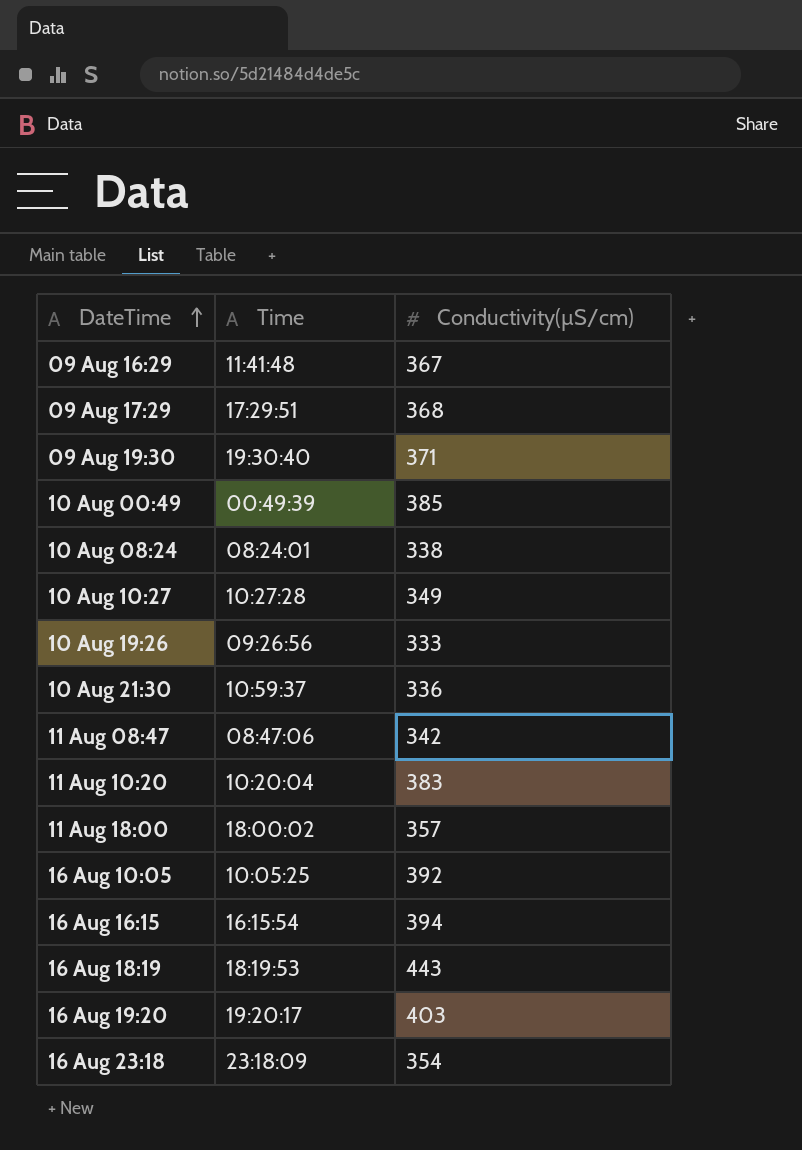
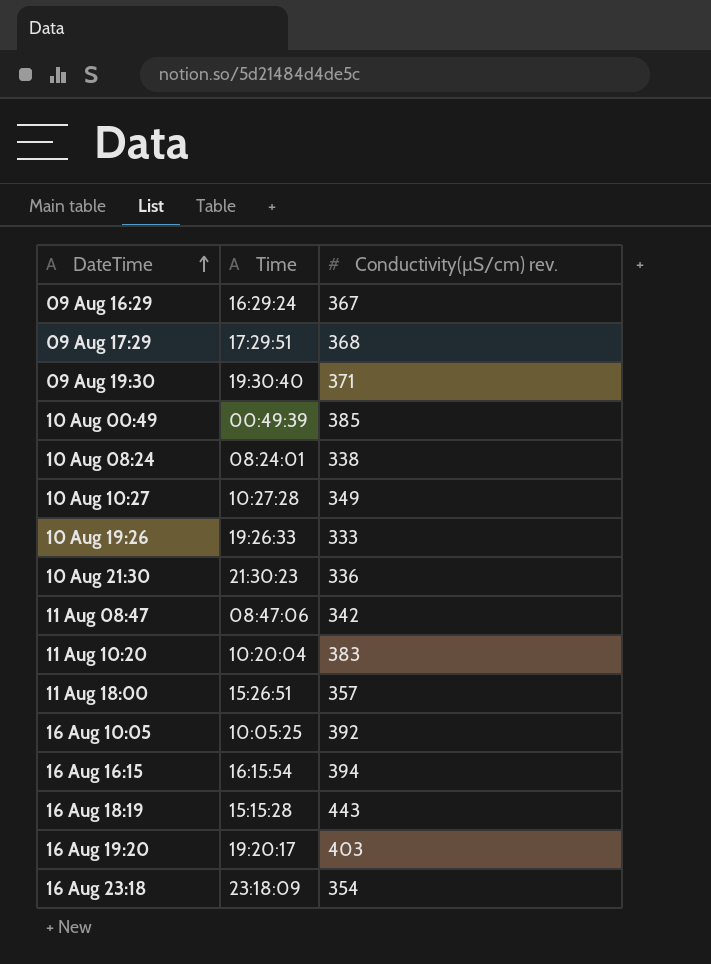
column name: Conductivity(µS/cm) -> Conductivity(µS/cm) rev.
09 Aug 16:29 | Time: 11:41:48 -> 16:29:24
10 Aug 19:26 | Time: 09:26:56 -> 19:26:33
10 Aug 21:30 | Time: 10:59:37 -> 21:30:23
11 Aug 18:00 | Time: 18:00:02 -> 15:26:51
16 Aug 18:19 | Time: 18:19:53 -> 15:15:28

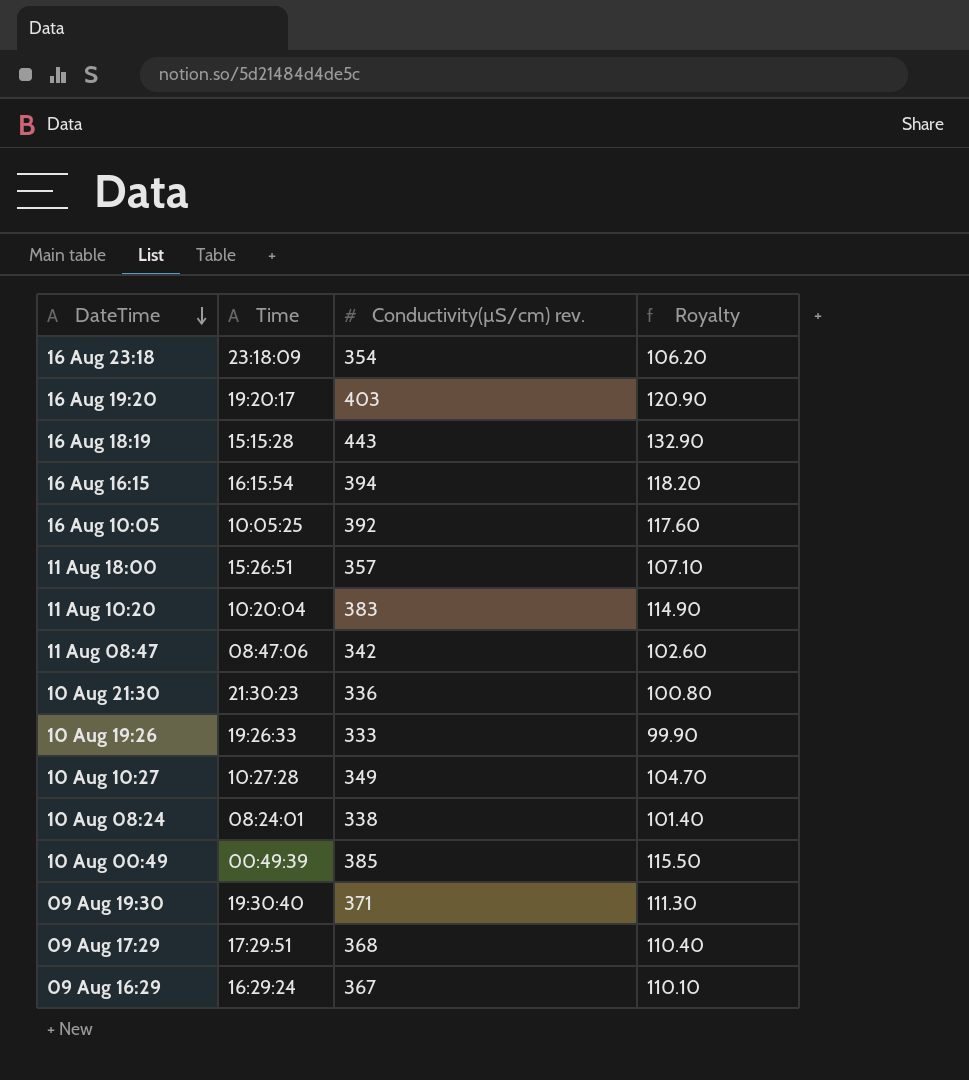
row order: DateTime ascending -> DateTime descending
column Royalty | formula: none -> [Conductivity(µS/cm) rev.] * 0.3

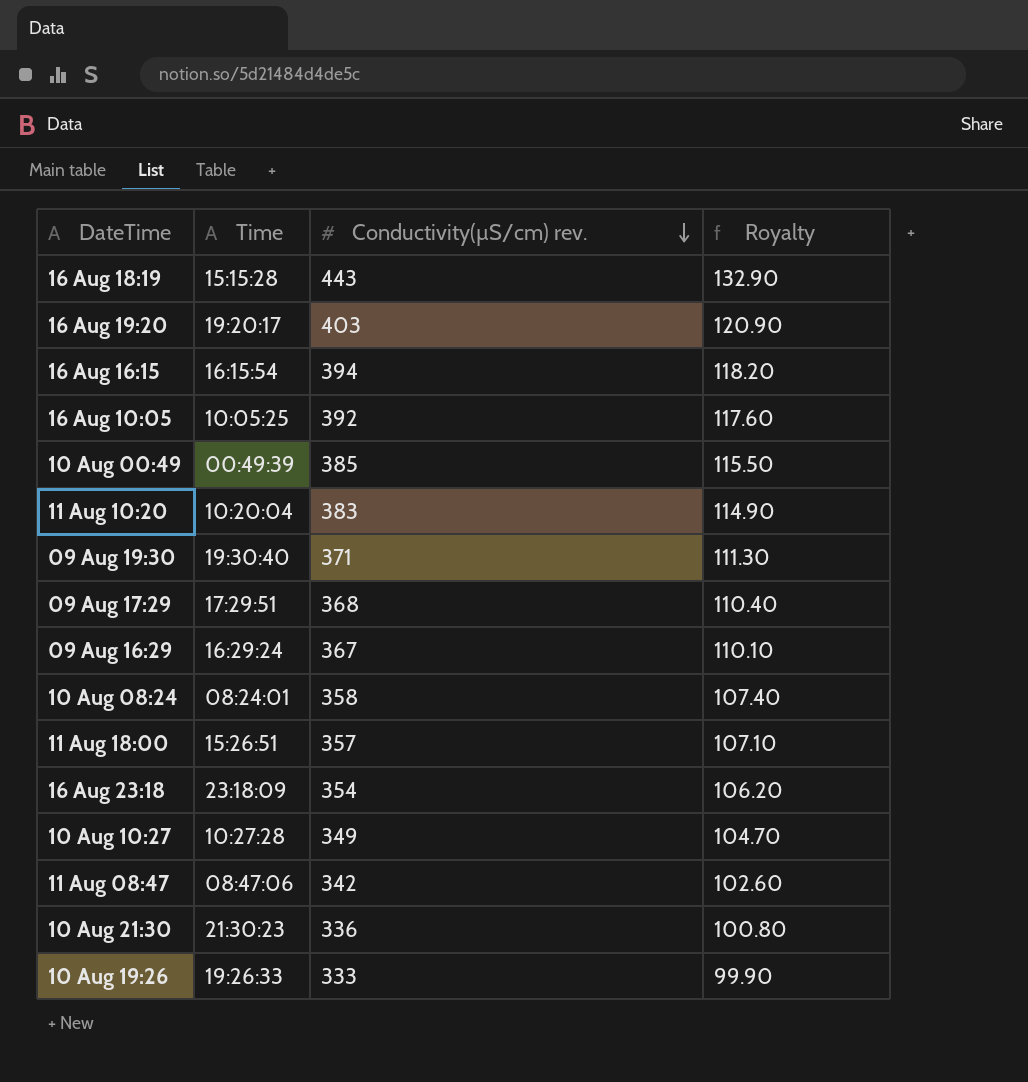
row order: DateTime descending -> Conductivity(µS/cm) rev. descending
10 Aug 08:24 | Conductivity(µS/cm) rev.: 338 -> 358
10 Aug 08:24 | Royalty: 101.40 -> 107.40

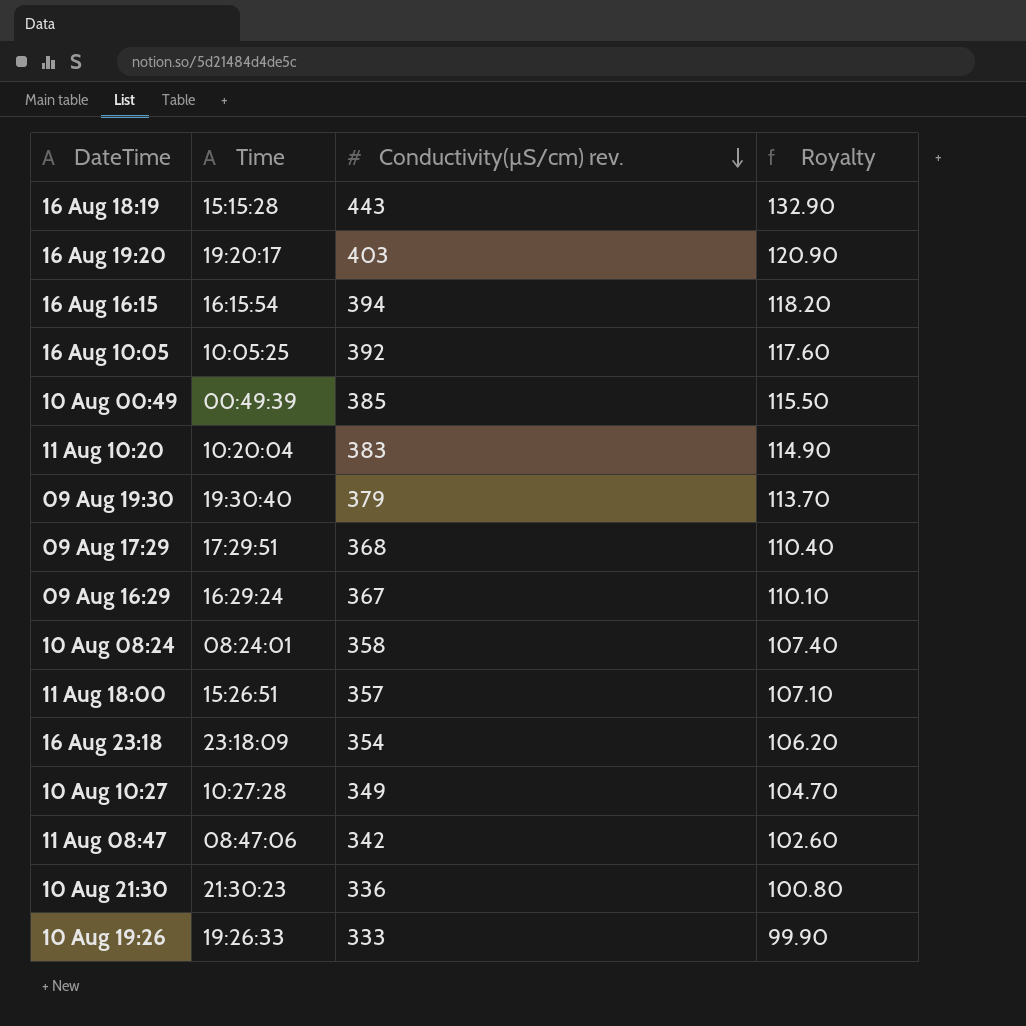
09 Aug 19:30 | Conductivity(µS/cm) rev.: 371 -> 379
09 Aug 19:30 | Royalty: 111.30 -> 113.70

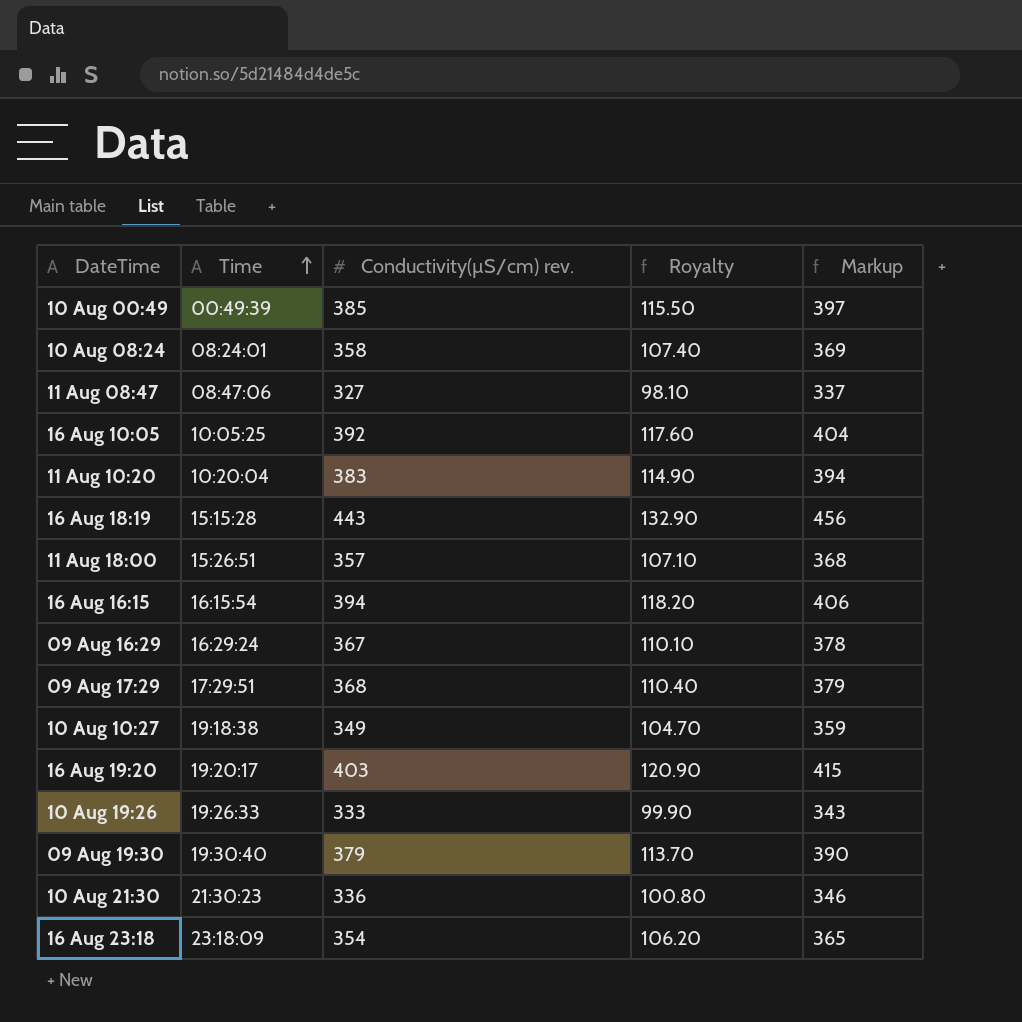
row order: Conductivity(µS/cm) rev. descending -> Time ascending
column Markup | formula: none -> [Conductivity(µS/cm) rev.] * 1.03
11 Aug 08:47 | Conductivity(µS/cm) rev.: 342 -> 327
11 Aug 08:47 | Royalty: 102.60 -> 98.10
10 Aug 10:27 | Time: 10:27:28 -> 19:18:38

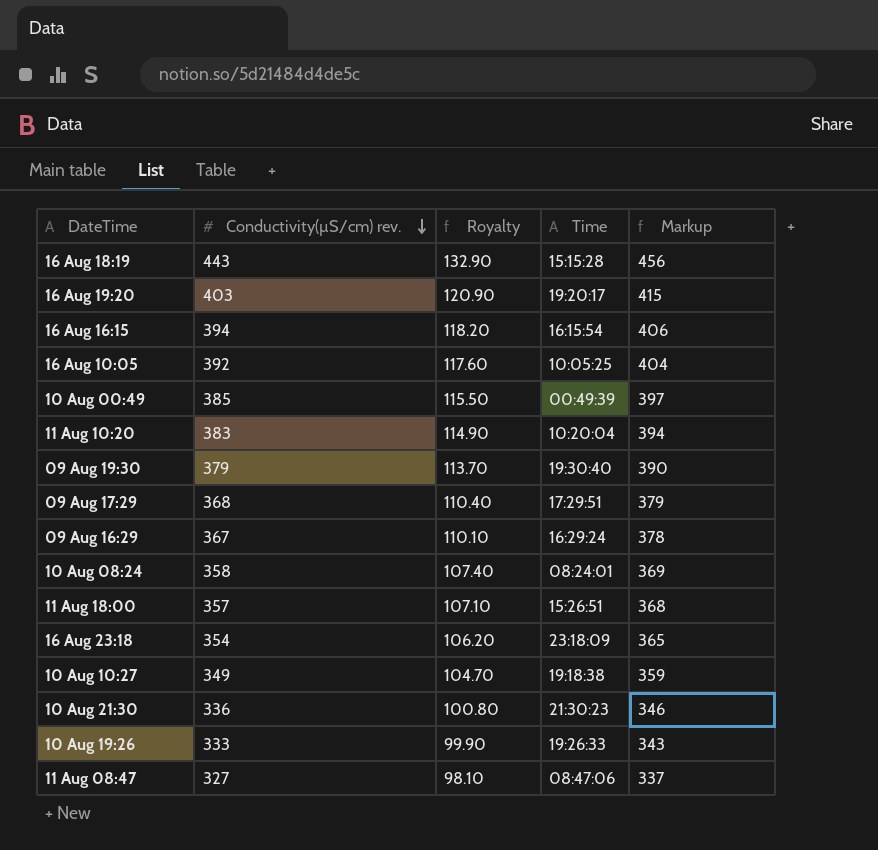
row order: Time ascending -> Conductivity(µS/cm) rev. descending
column Time | position: 2 -> 4

